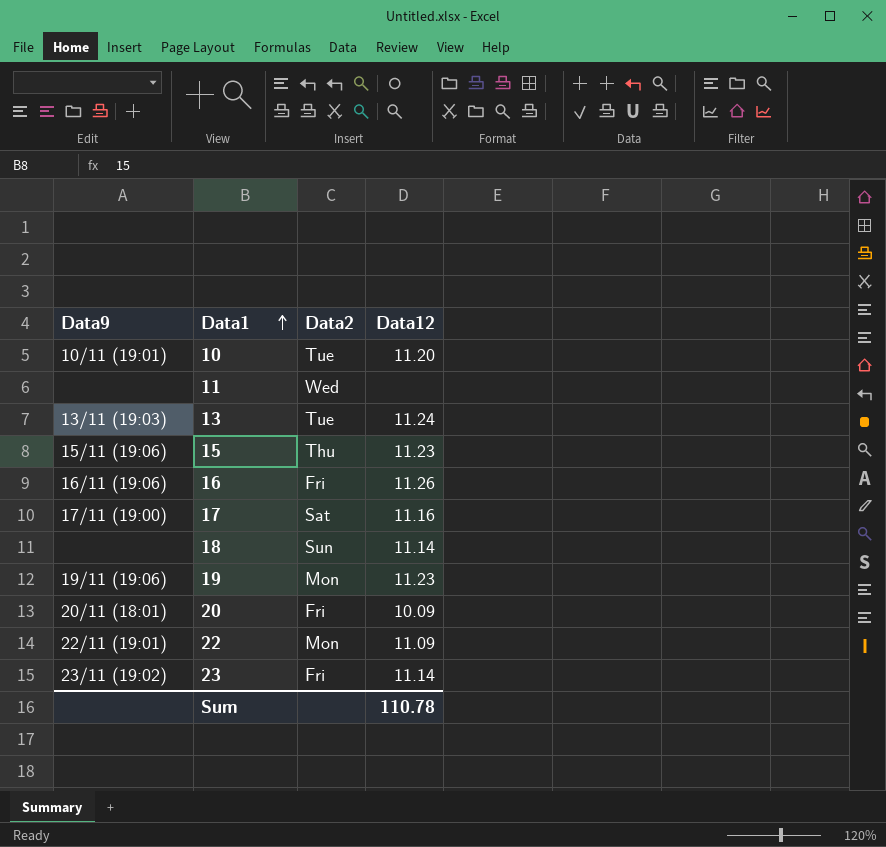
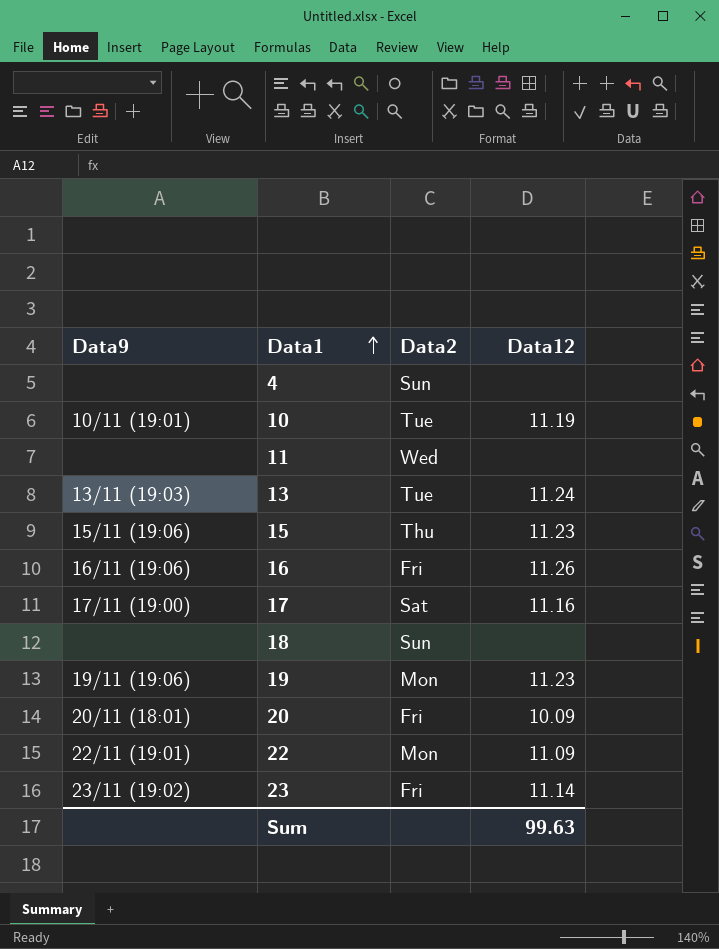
row 4: none -> none | Sun | none
10 | Data12: 11.20 -> 11.19
18 | Data12: 11.14 -> none
Sum | Data12: 110.78 -> 99.63

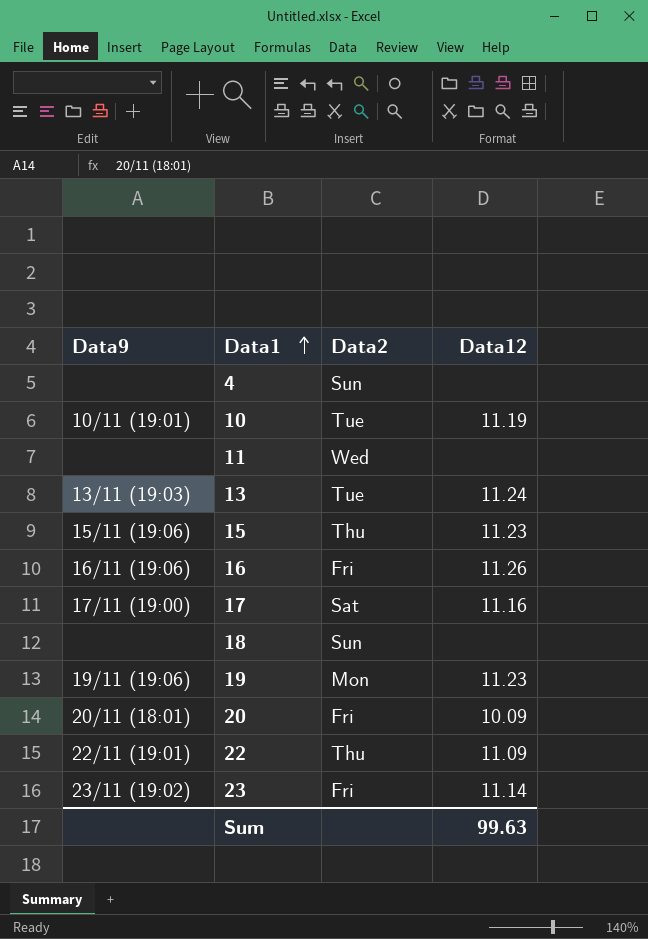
22 | Data2: Mon -> Thu

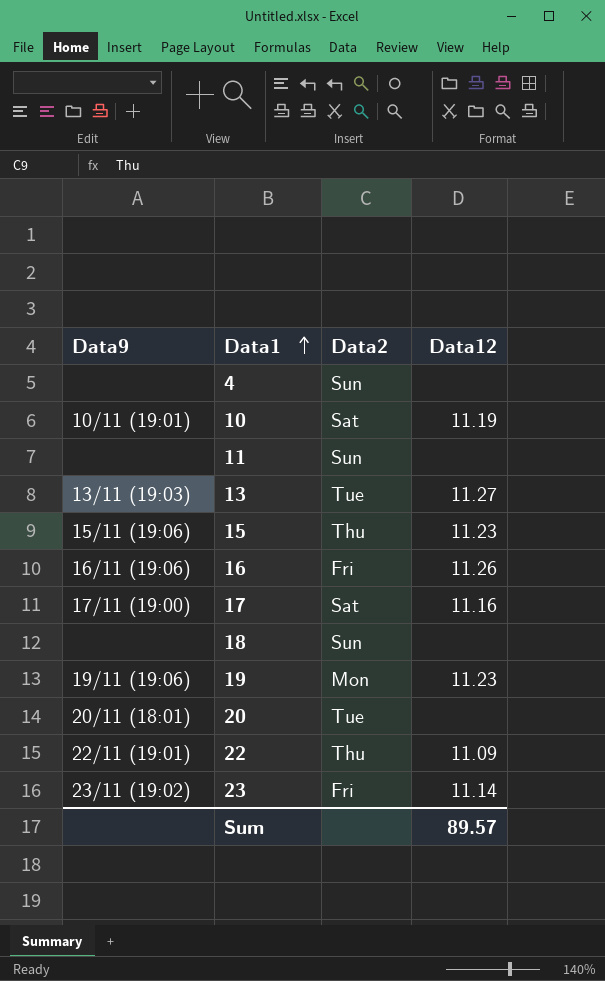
10 | Data2: Tue -> Sat
11 | Data2: Wed -> Sun
13 | Data12: 11.24 -> 11.27
20 | Data2: Fri -> Tue
20 | Data12: 10.09 -> none
Sum | Data12: 99.63 -> 89.57

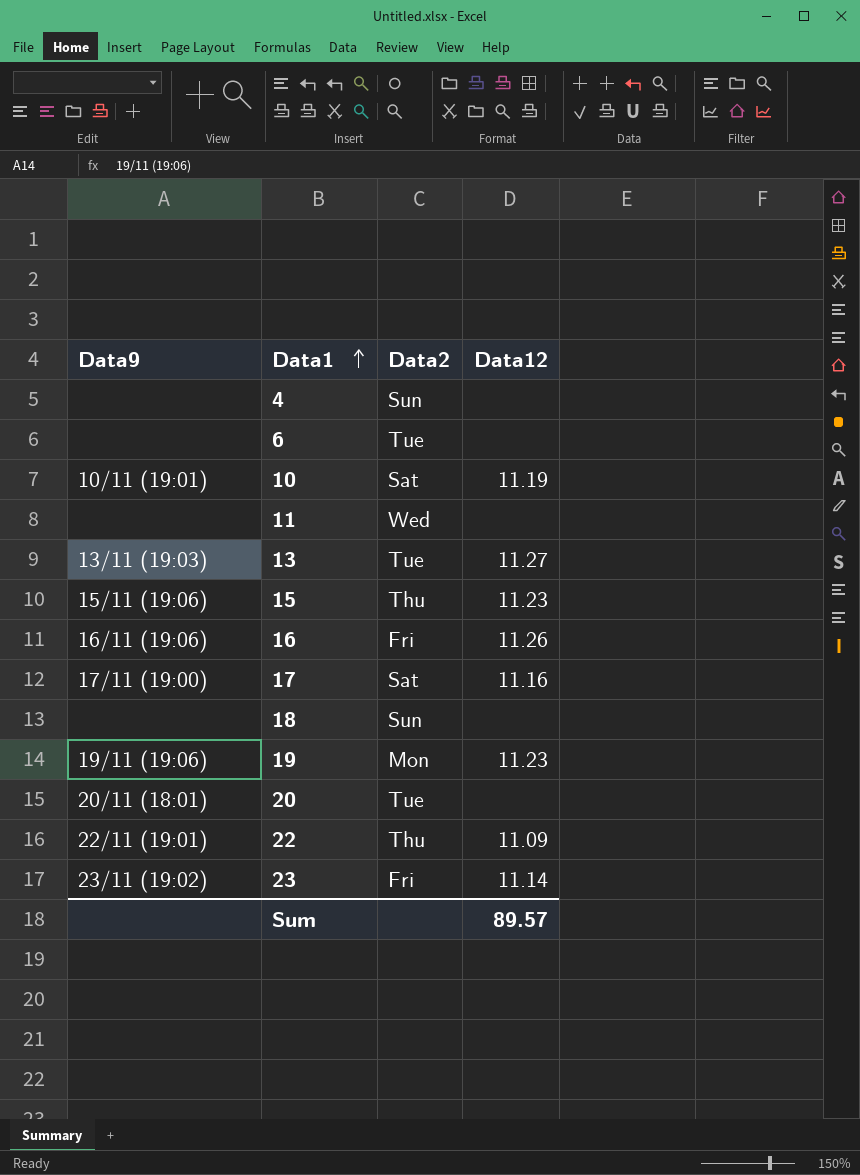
row 6: none -> none | Tue | none
11 | Data2: Sun -> Wed

